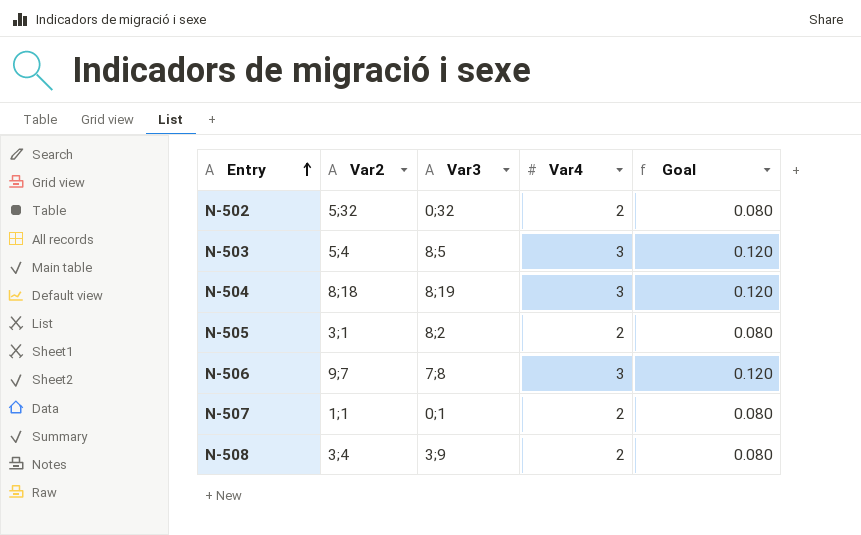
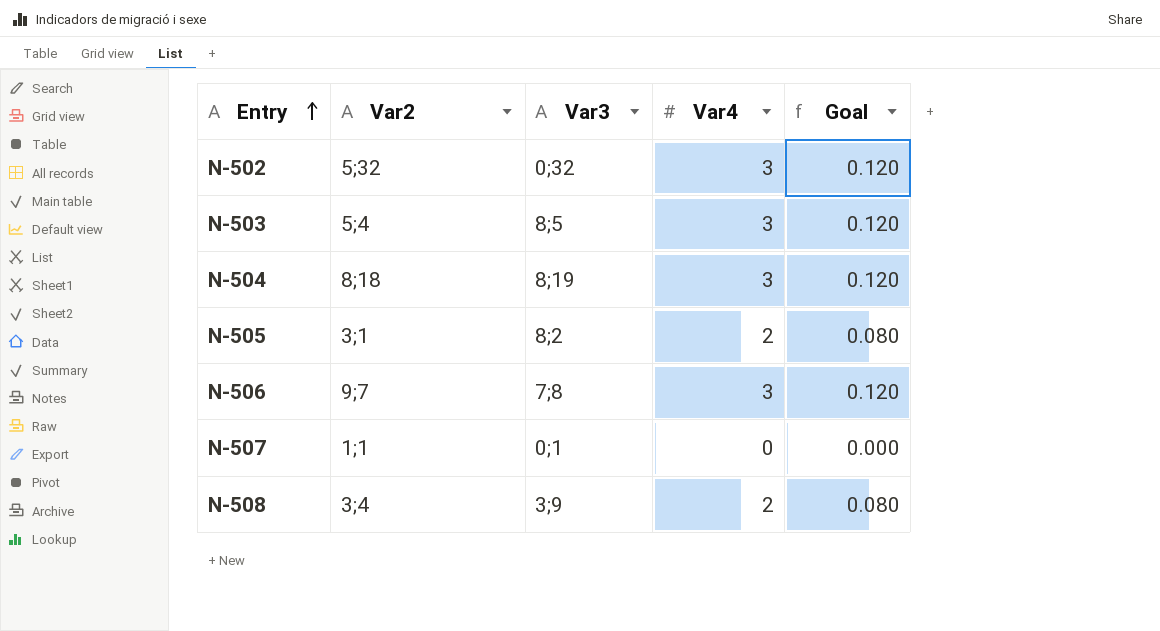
N-502 | Var4: 2 -> 3
N-502 | Goal: 0.080 -> 0.120
N-507 | Var4: 2 -> 0
N-507 | Goal: 0.080 -> 0.000

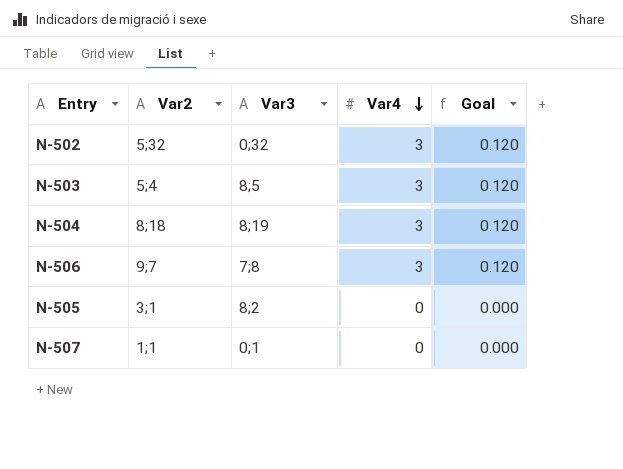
row order: Entry ascending -> Var4 descending
row N-508: 3;4 | 3;9 | 2 | 0.080 -> none
N-505 | Var4: 2 -> 0
N-505 | Goal: 0.080 -> 0.000

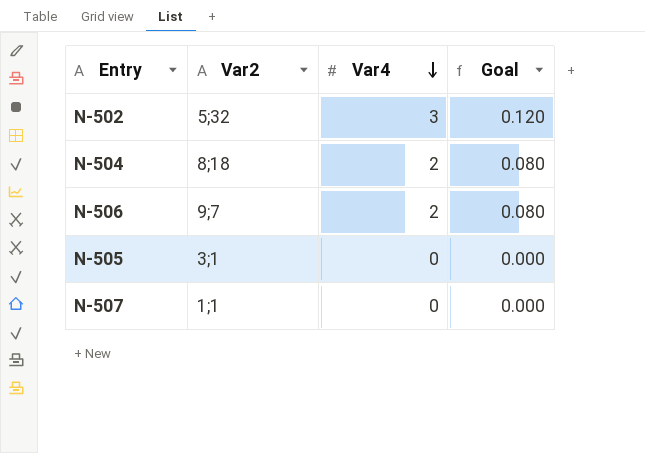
column Var3 | position: 3 -> none
row N-503: 5;4 | 8;5 | 3 | 0.120 -> none
N-504 | Var4: 3 -> 2
N-504 | Goal: 0.120 -> 0.080
N-506 | Var4: 3 -> 2
N-506 | Goal: 0.120 -> 0.080

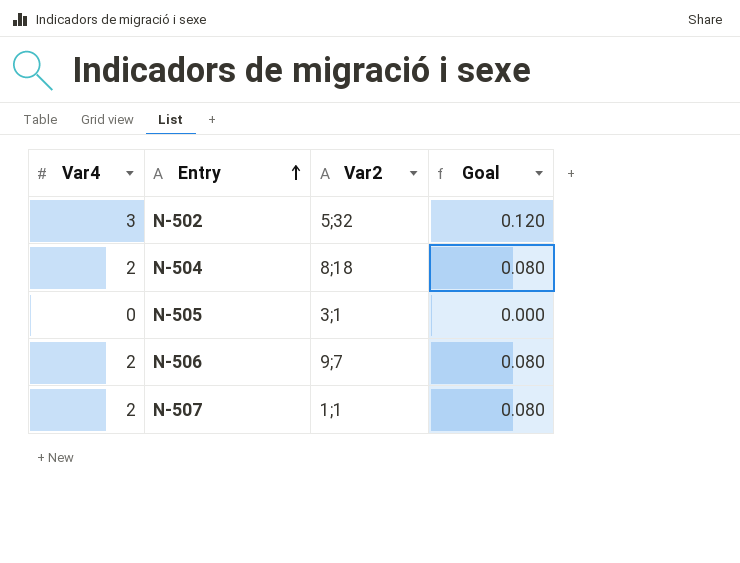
row order: Var4 descending -> Entry ascending
column Var4 | position: 3 -> 1
N-507 | Var4: 0 -> 2
N-507 | Goal: 0.000 -> 0.080

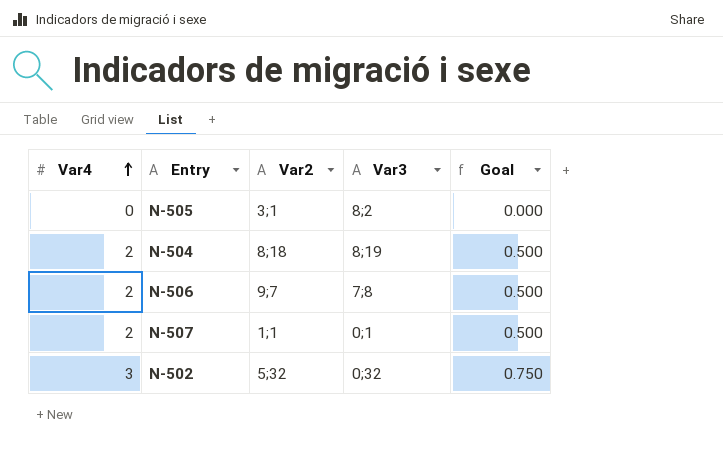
row order: Entry ascending -> Var4 ascending
column Var3 | position: none -> 4
column Goal | formula: [Var4] * 0.04 -> [Var4] * 0.25

